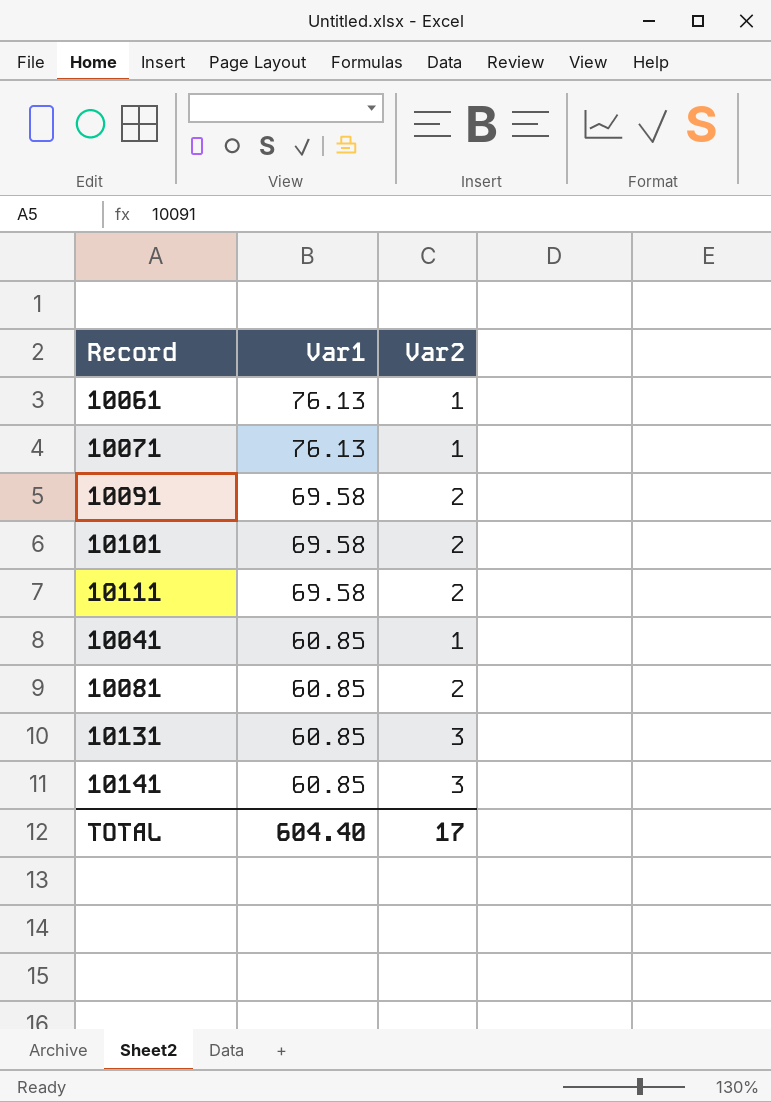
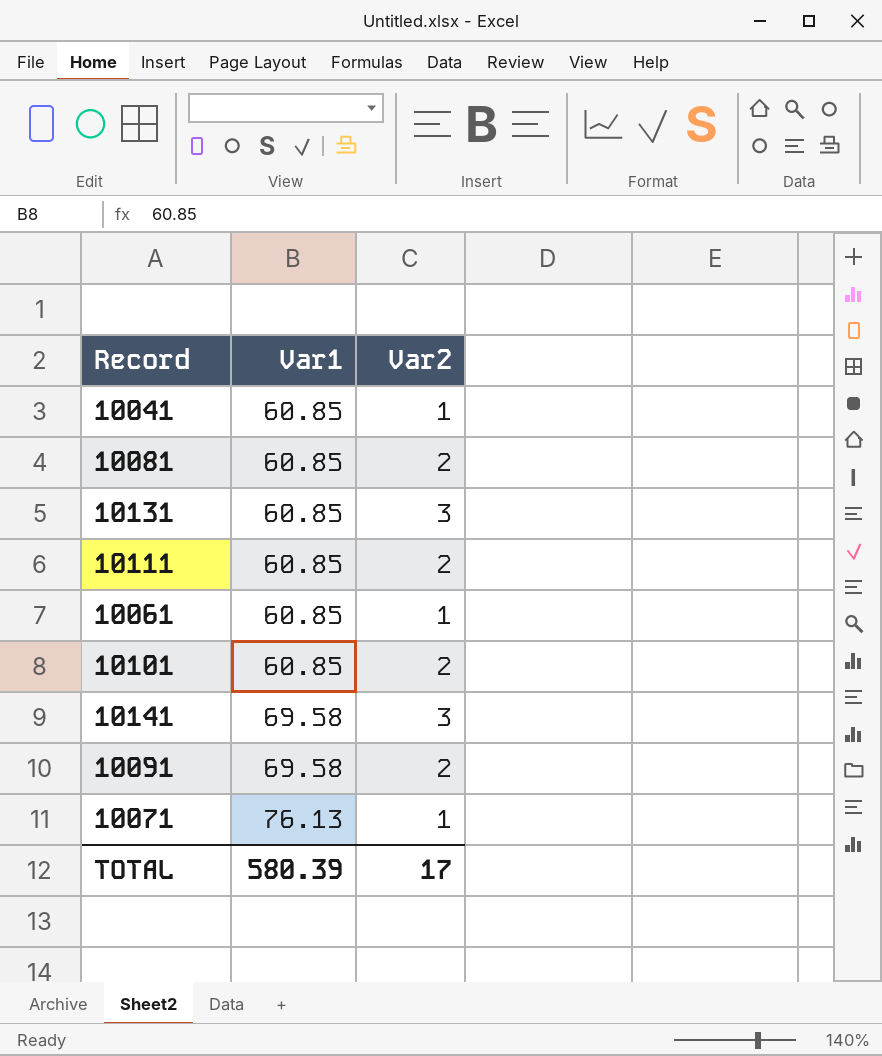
row order: Var1 descending -> Var1 ascending
10111 | Var1: 69.58 -> 60.85
10061 | Var1: 76.13 -> 60.85
10101 | Var1: 69.58 -> 60.85
10141 | Var1: 60.85 -> 69.58
TOTAL | Var1: 604.40 -> 580.39

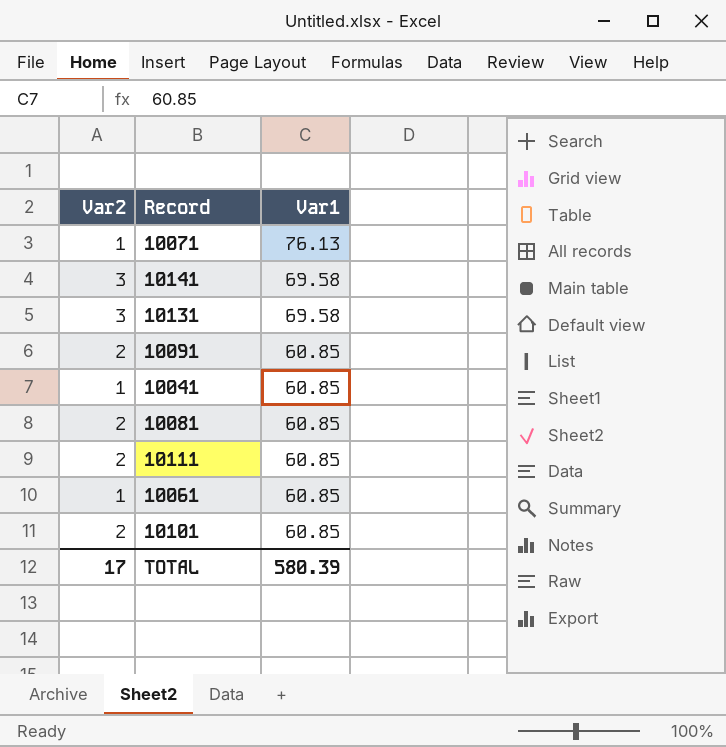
row order: Var1 ascending -> Var1 descending
column Var2 | position: 3 -> 1
10131 | Var1: 60.85 -> 69.58
10091 | Var1: 69.58 -> 60.85

